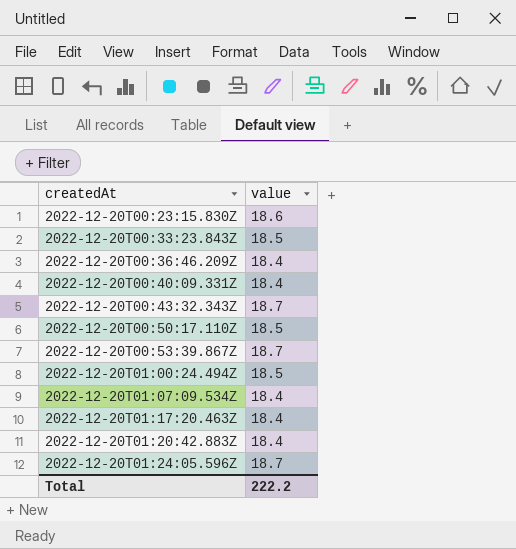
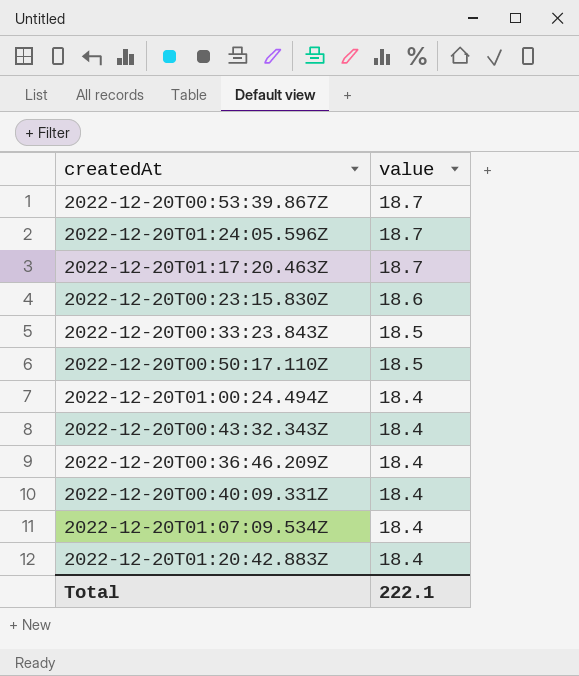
row order: createdAt ascending -> value descending
2022-12-20T01:17:20.463Z | value: 18.4 -> 18.7
2022-12-20T01:00:24.494Z | value: 18.5 -> 18.4
2022-12-20T00:43:32.343Z | value: 18.7 -> 18.4
Total | value: 222.2 -> 222.1

